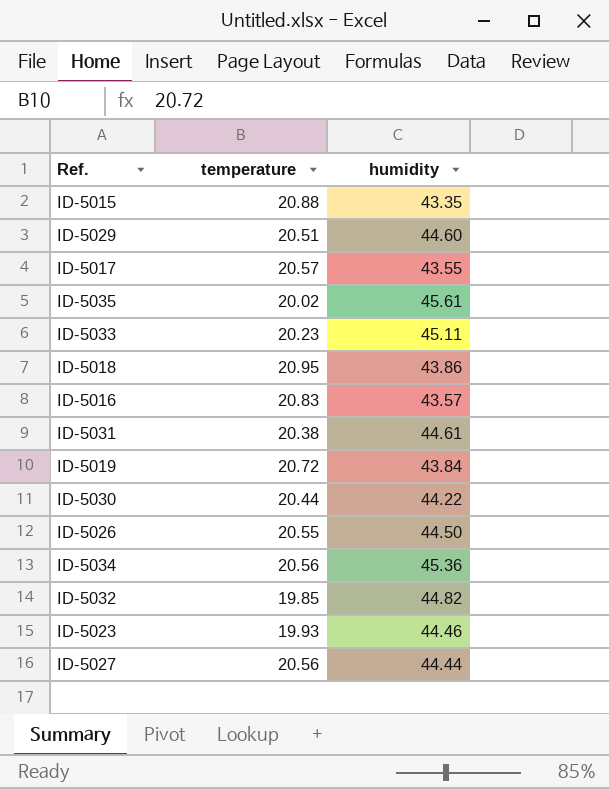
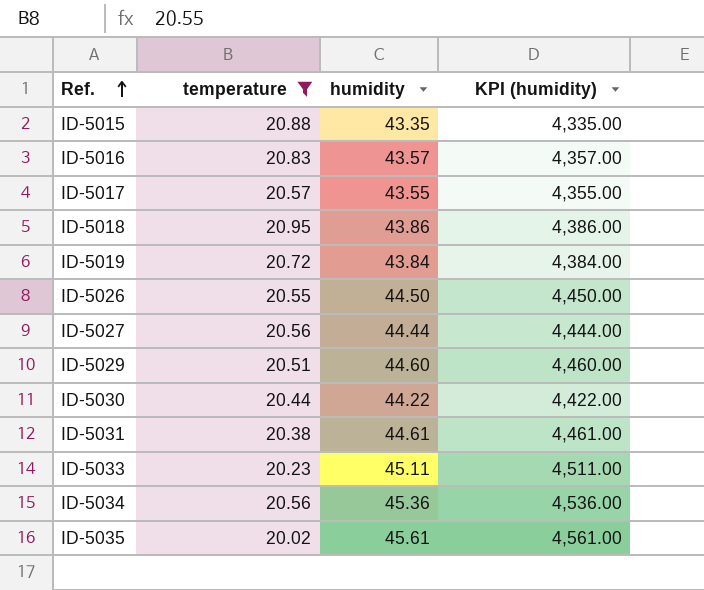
filter: none -> temperature >= 20.02
row order: none -> Ref. ascending
column KPI (humidity) | formula: none -> [humidity] * 100

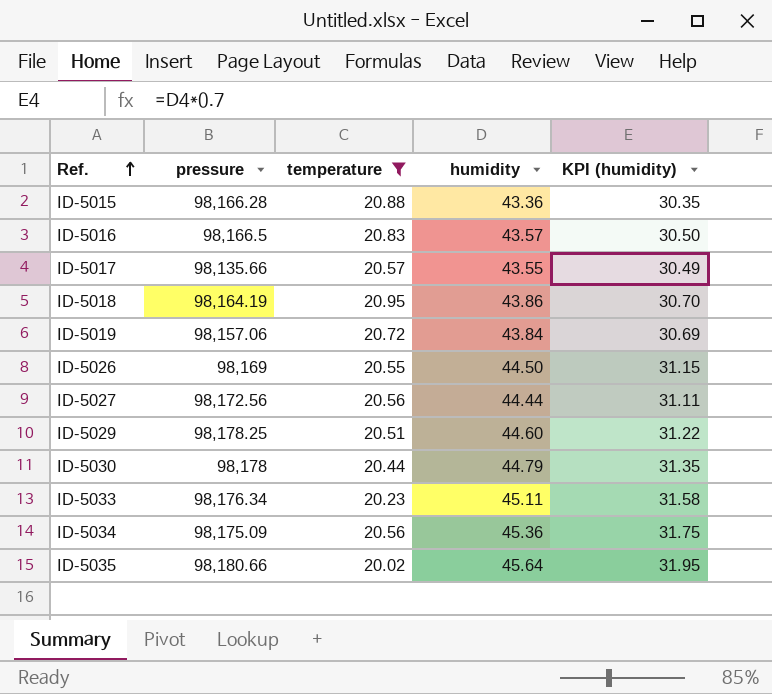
column pressure | position: none -> 2
column KPI (humidity) | formula: [humidity] * 100 -> [humidity] * 0.7
row ID-5031: 20.38 | 44.61 | 4,461.00 -> none
ID-5015 | humidity: 43.35 -> 43.36
ID-5030 | humidity: 44.22 -> 44.79
ID-5035 | humidity: 45.61 -> 45.64

